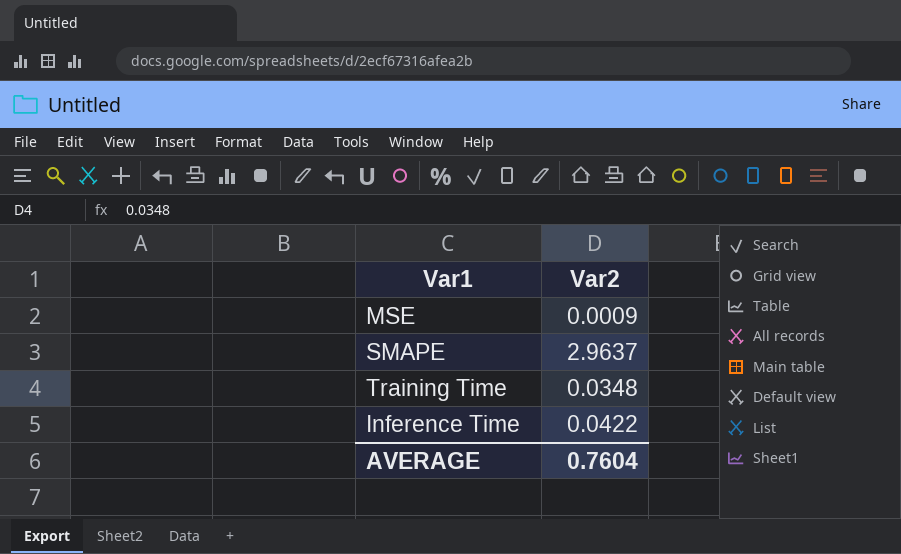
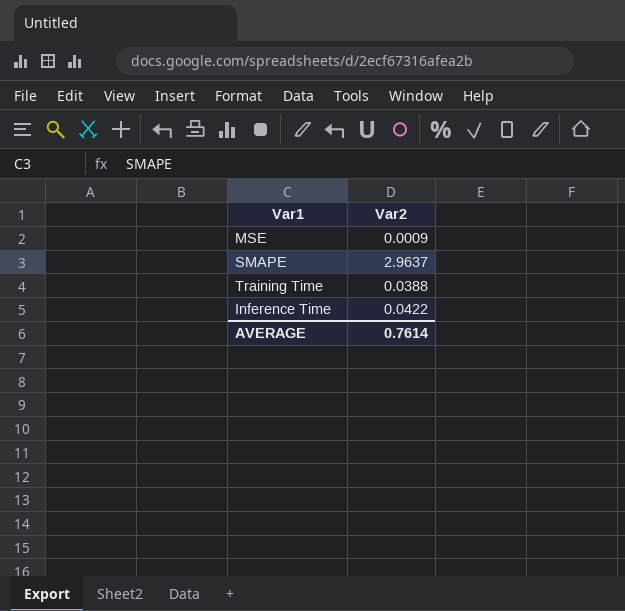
Training Time | Var2: 0.0348 -> 0.0388
AVERAGE | Var2: 0.7604 -> 0.7614

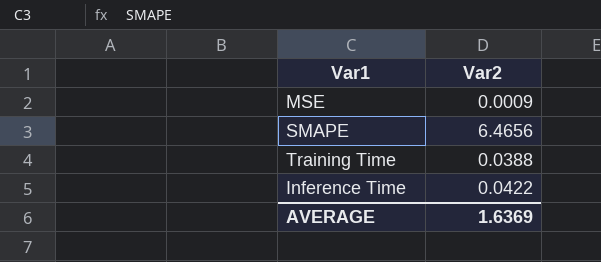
SMAPE | Var2: 2.9637 -> 6.4656
AVERAGE | Var2: 0.7614 -> 1.6369

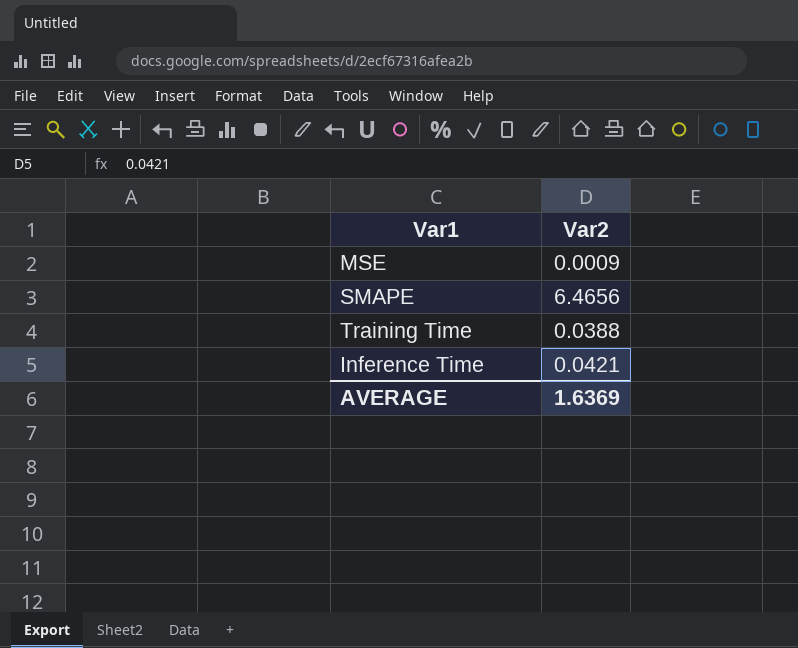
Inference Time | Var2: 0.0422 -> 0.0421

